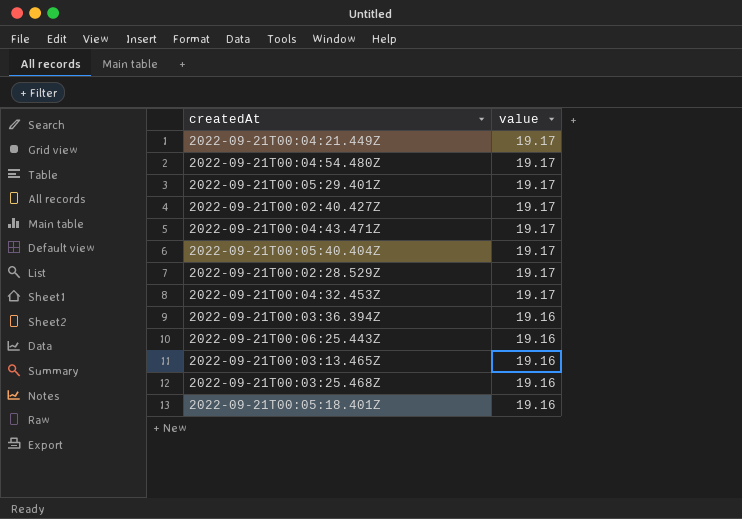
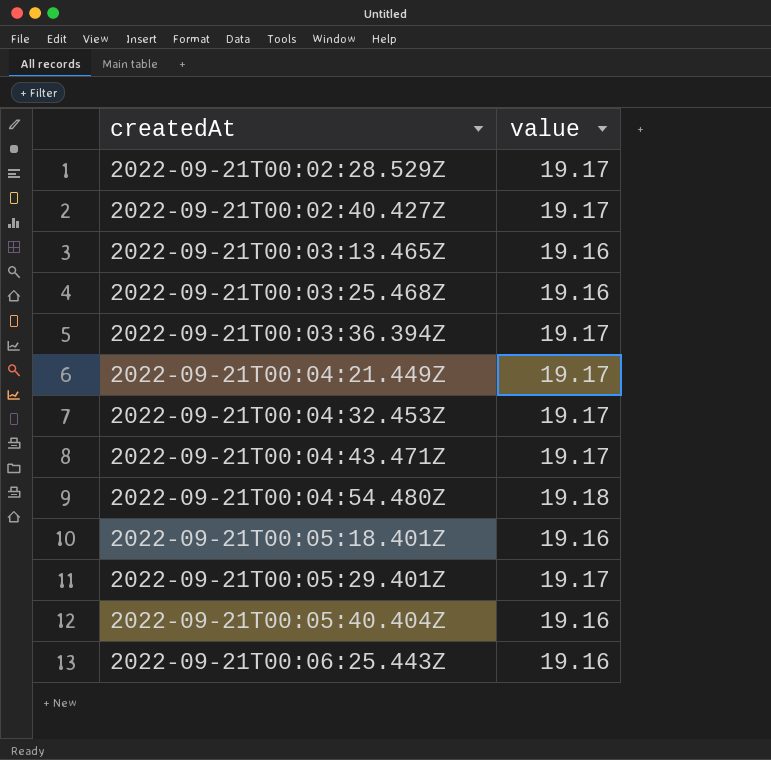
row order: value descending -> createdAt ascending
2022-09-21T00:03:36.394Z | value: 19.16 -> 19.17
2022-09-21T00:04:54.480Z | value: 19.17 -> 19.18
2022-09-21T00:05:40.404Z | value: 19.17 -> 19.16

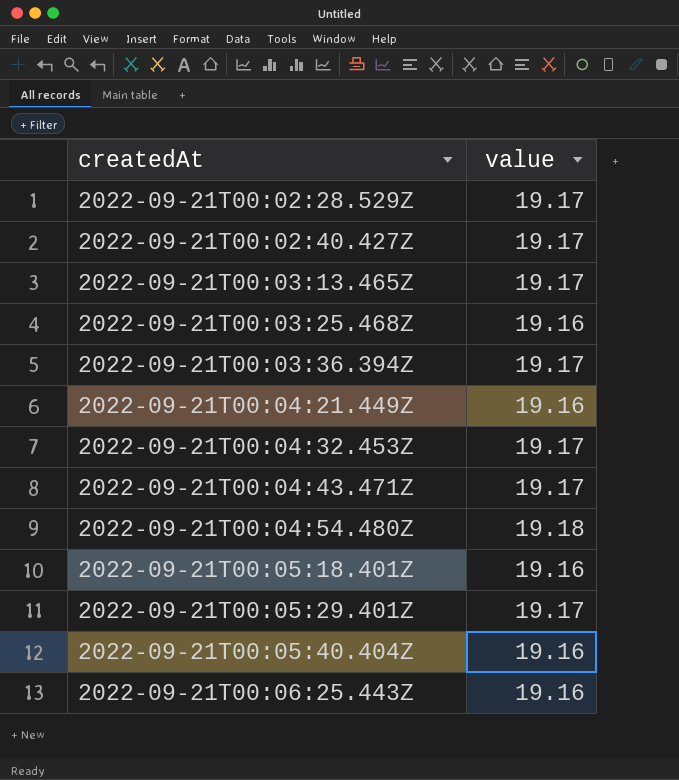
2022-09-21T00:03:13.465Z | value: 19.16 -> 19.17
2022-09-21T00:04:21.449Z | value: 19.17 -> 19.16

